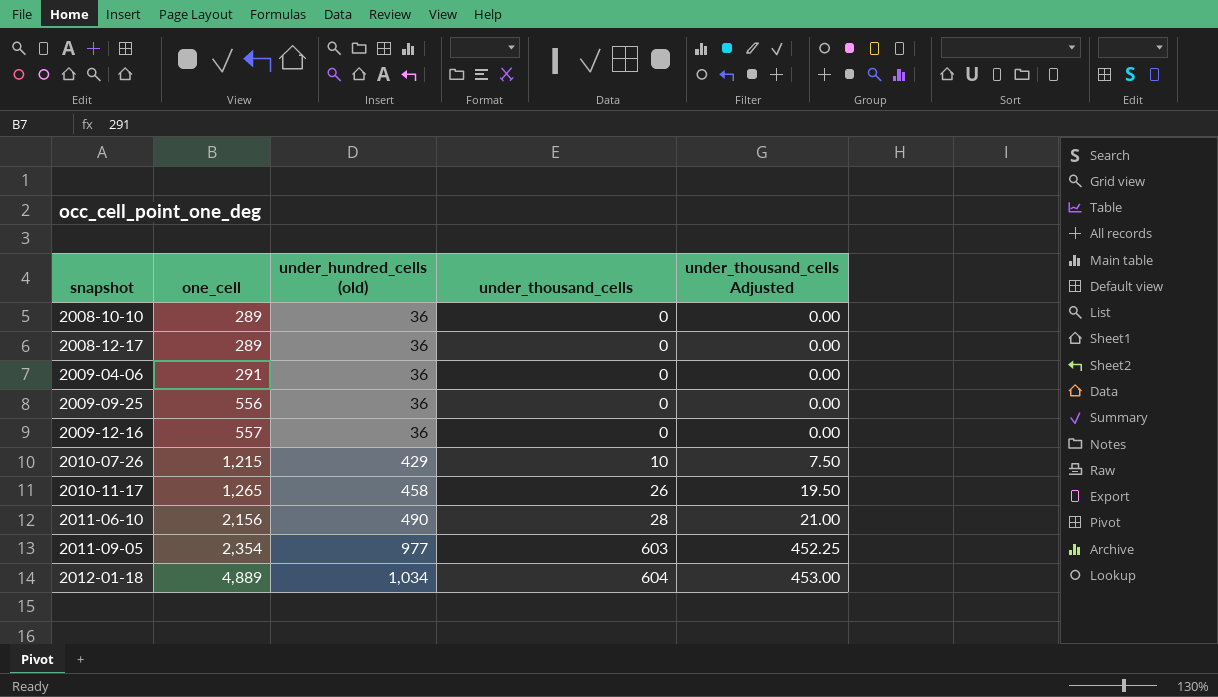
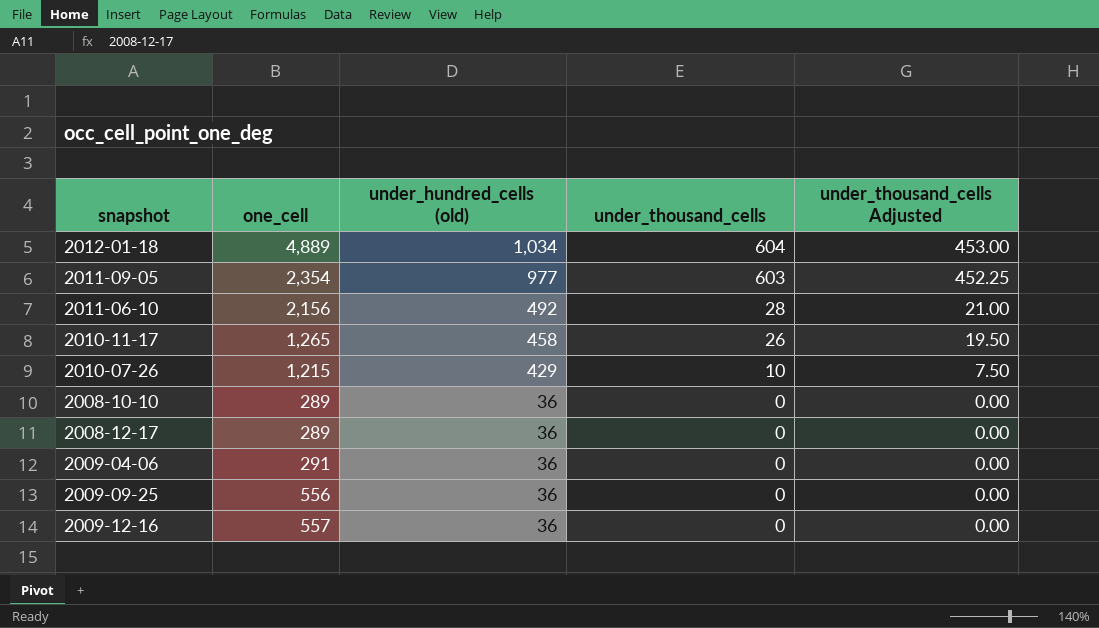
row order: snapshot ascending -> under_hundred_cells (old) descending
2011-06-10 | under_hundred_cells (old): 490 -> 492

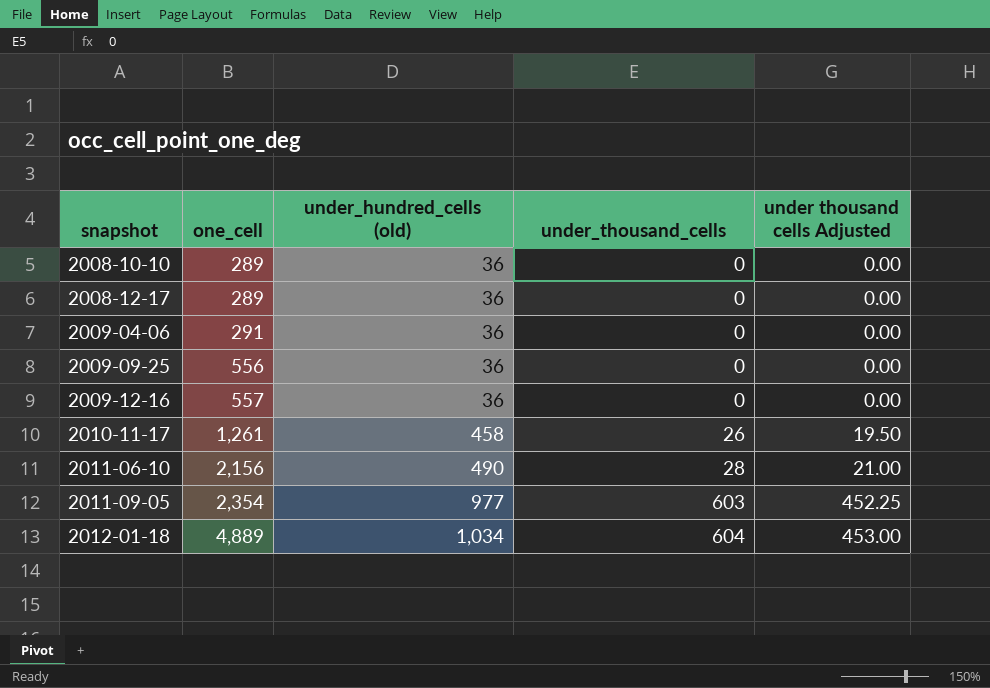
row order: under_hundred_cells (old) descending -> snapshot ascending
column name: under_thousand_cells Adjusted -> under thousand cells Adjusted
row 2010-07-26: 1,215 | 429 | 10 | 7.50 -> none
2010-11-17 | one_cell: 1,265 -> 1,261
2011-06-10 | under_hundred_cells (old): 492 -> 490

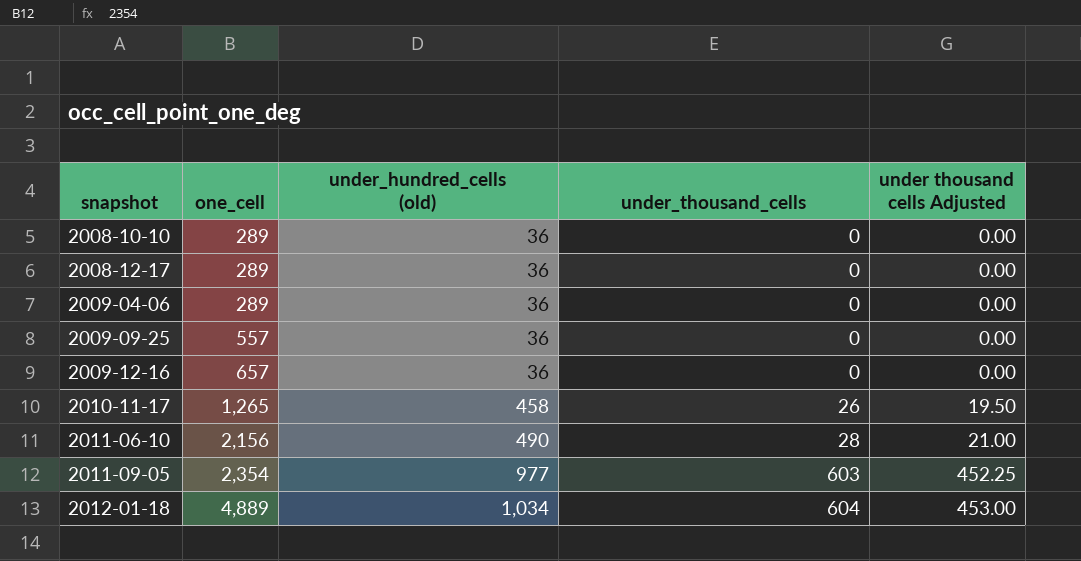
2009-04-06 | one_cell: 291 -> 289
2009-09-25 | one_cell: 556 -> 557
2009-12-16 | one_cell: 557 -> 657
2010-11-17 | one_cell: 1,261 -> 1,265

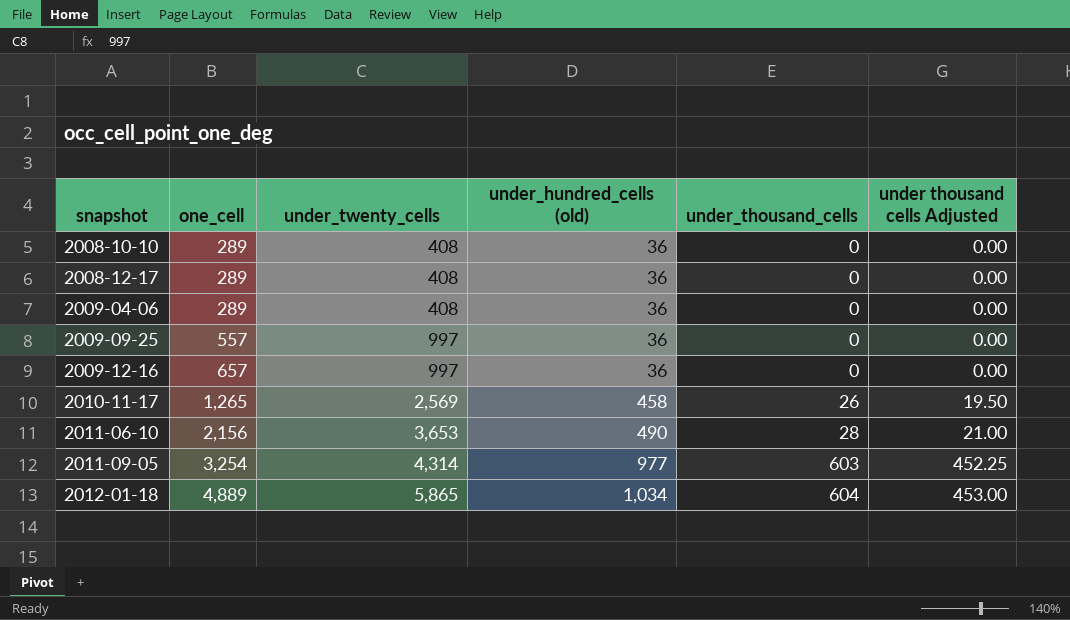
column under_twenty_cells | position: none -> 3
2011-09-05 | one_cell: 2,354 -> 3,254

